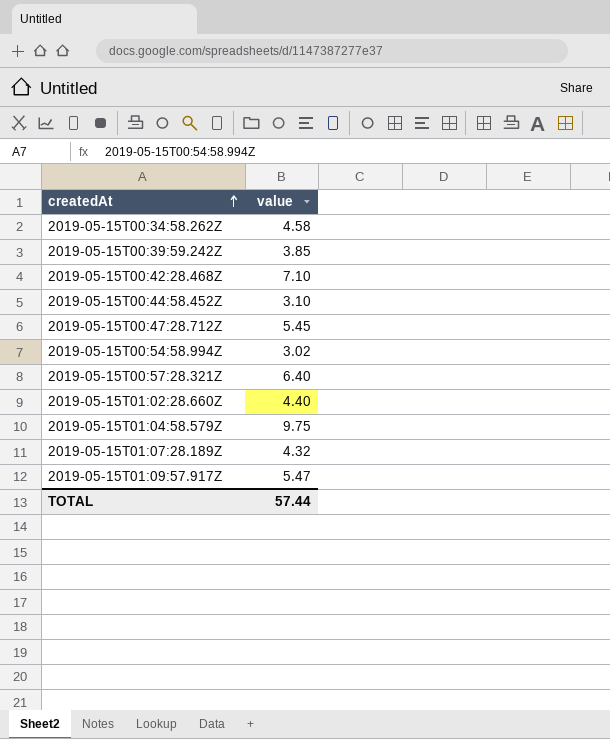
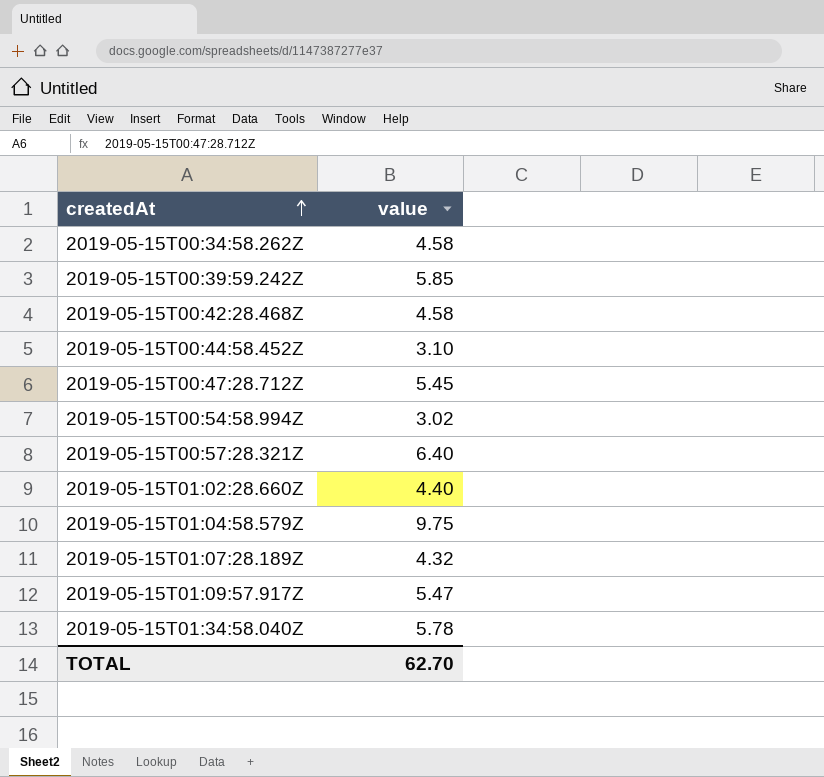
2019-05-15T00:39:59.242Z | value: 3.85 -> 5.85
2019-05-15T00:42:28.468Z | value: 7.10 -> 4.58
row 2019-05-15T01:34:58.040Z: none -> 5.78
TOTAL | value: 57.44 -> 62.70

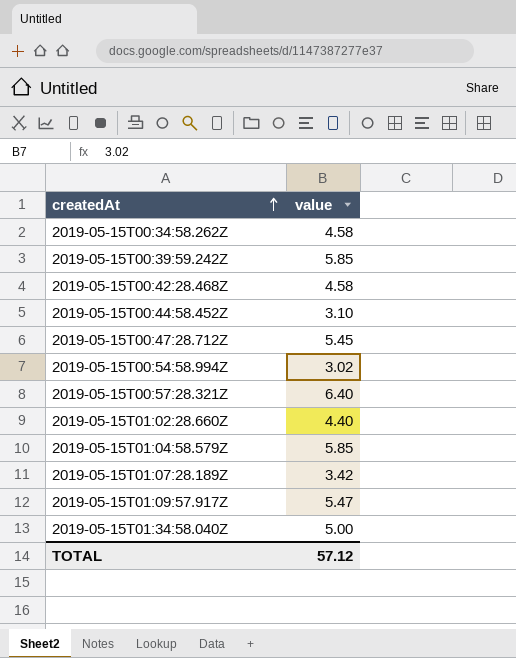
2019-05-15T01:04:58.579Z | value: 9.75 -> 5.85
2019-05-15T01:07:28.189Z | value: 4.32 -> 3.42
2019-05-15T01:34:58.040Z | value: 5.78 -> 5.00
TOTAL | value: 62.70 -> 57.12

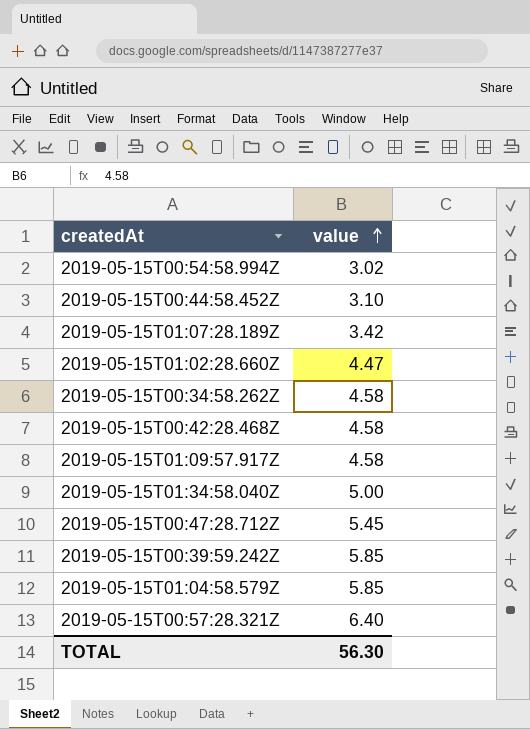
row order: createdAt ascending -> value ascending
2019-05-15T01:02:28.660Z | value: 4.40 -> 4.47
2019-05-15T01:09:57.917Z | value: 5.47 -> 4.58
TOTAL | value: 57.12 -> 56.30

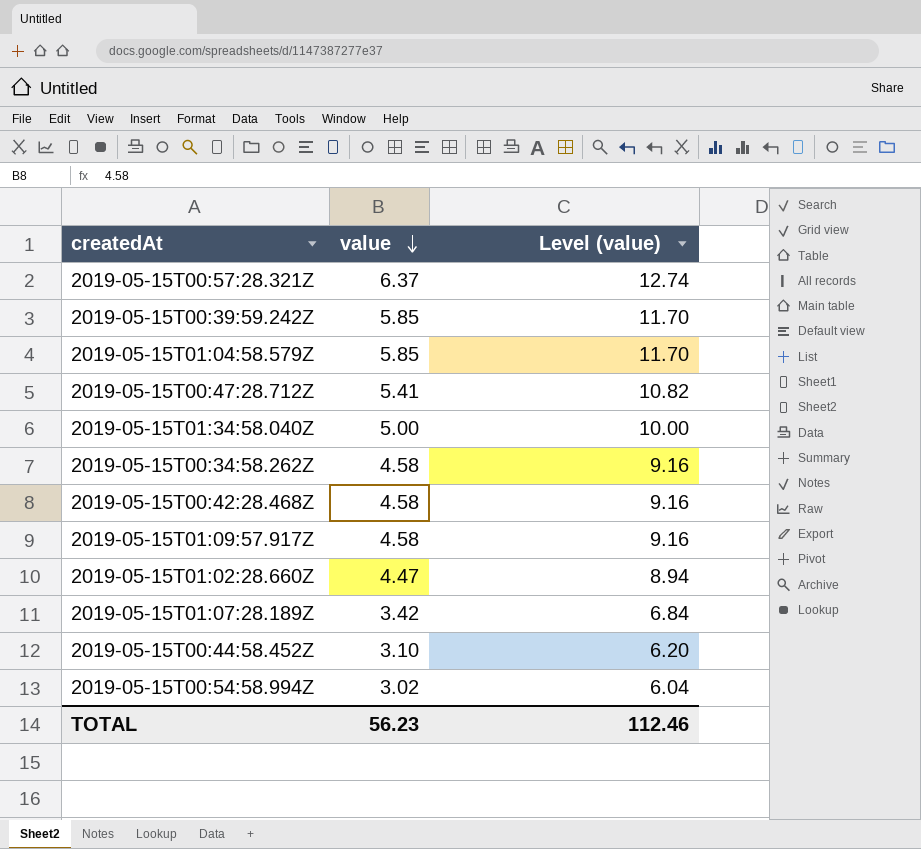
row order: value ascending -> value descending
column Level (value) | formula: none -> [value] * 2
2019-05-15T00:57:28.321Z | value: 6.40 -> 6.37
2019-05-15T00:47:28.712Z | value: 5.45 -> 5.41
TOTAL | value: 56.30 -> 56.23

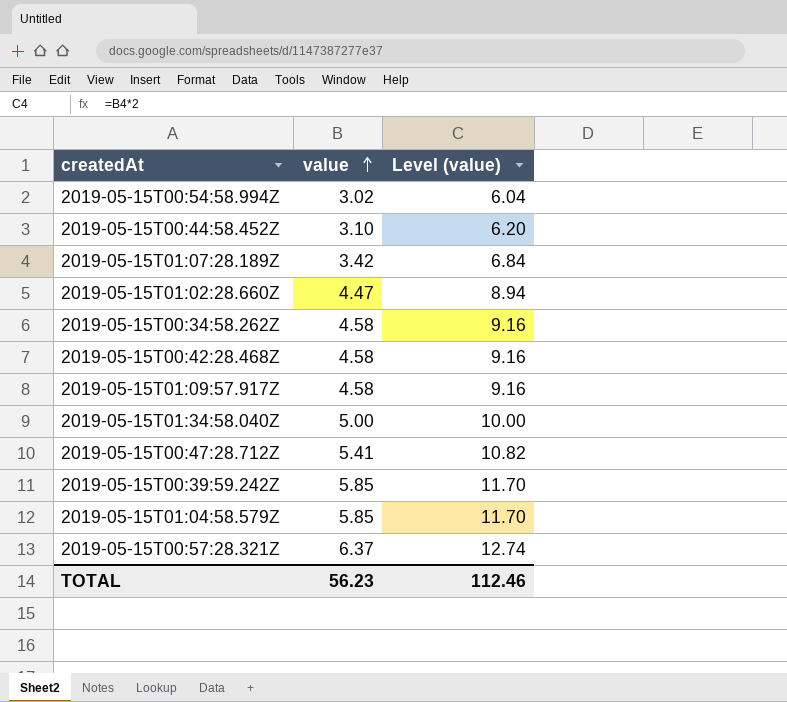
row order: value descending -> value ascending

